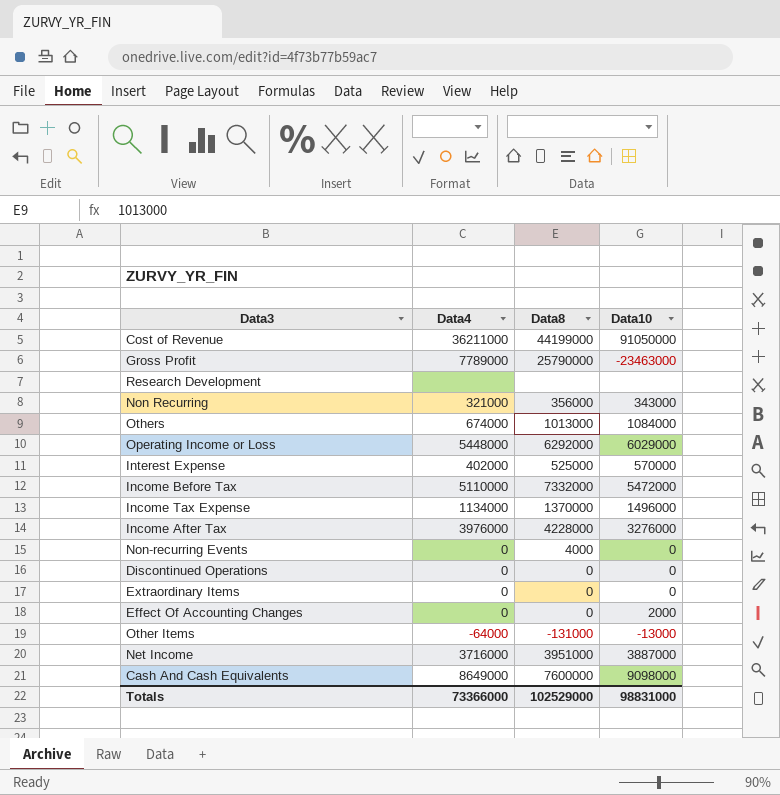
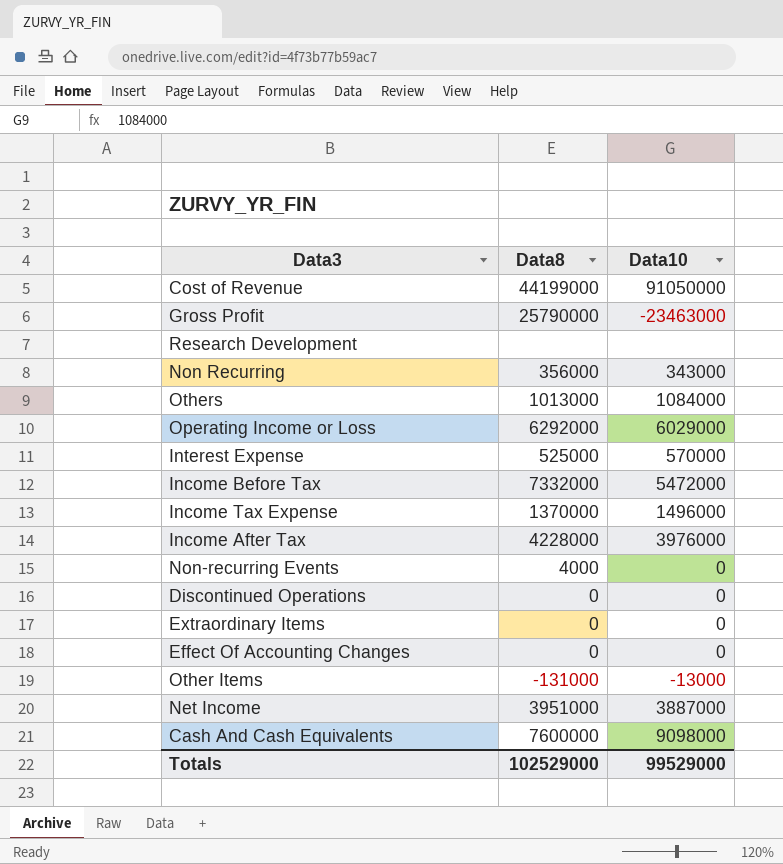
column Data4 | position: 2 -> none
Income After Tax | Data10: 3276000 -> 3976000
Effect Of Accounting Changes | Data10: 2000 -> 0
Totals | Data10: 98831000 -> 99529000

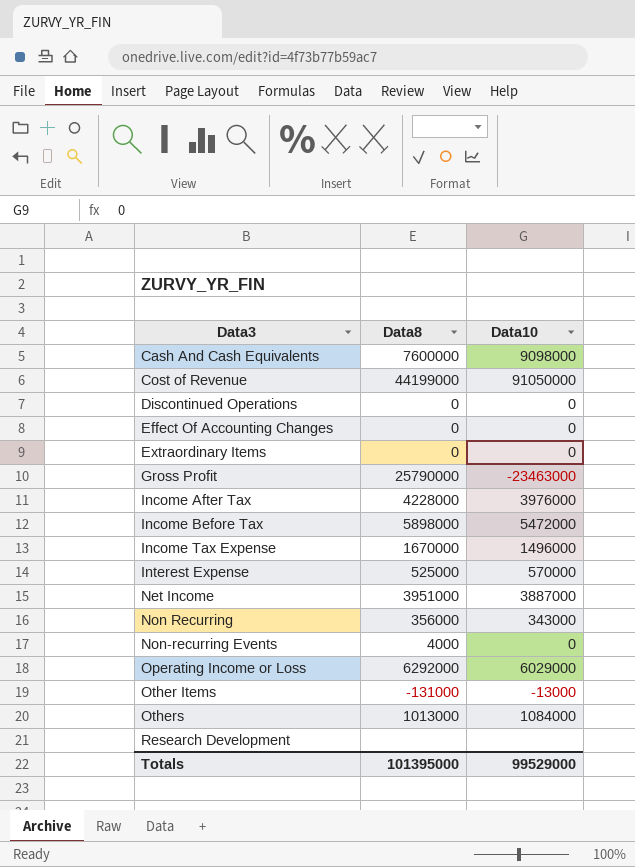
row order: none -> Data3 ascending
Income Before Tax | Data8: 7332000 -> 5898000
Income Tax Expense | Data8: 1370000 -> 1670000
Totals | Data8: 102529000 -> 101395000

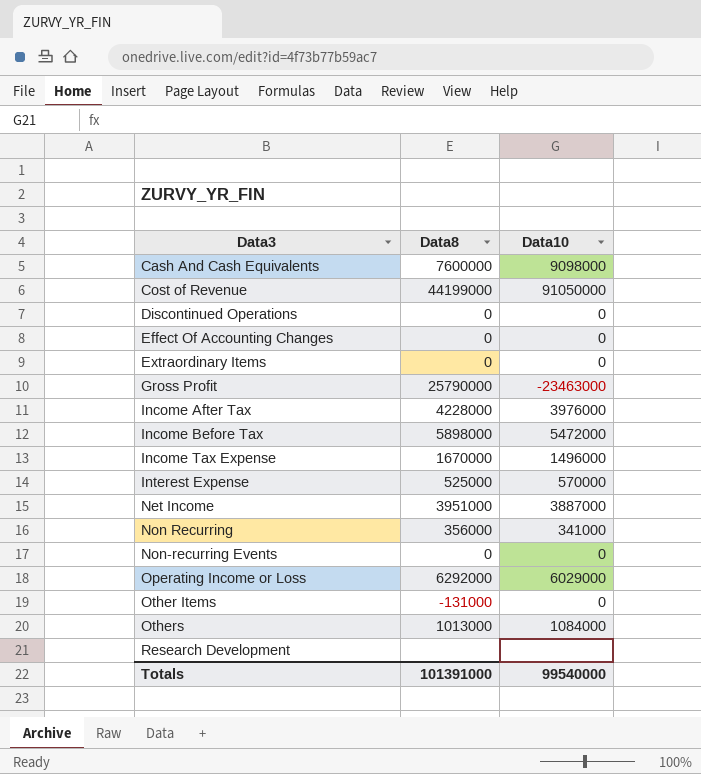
Non Recurring | Data10: 343000 -> 341000
Non-recurring Events | Data8: 4000 -> 0
Other Items | Data10: -13000 -> 0
Totals | Data8: 101395000 -> 101391000
Totals | Data10: 99529000 -> 99540000

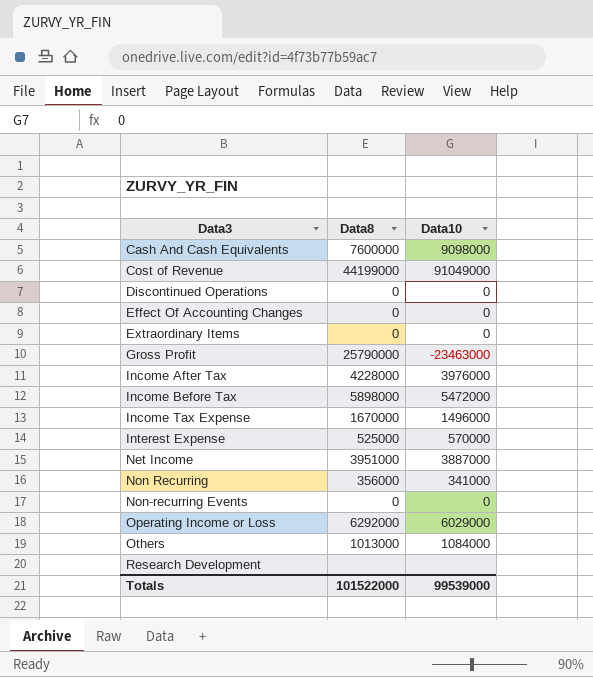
row Other Items: -131000 | 0 -> none
Cost of Revenue | Data10: 91050000 -> 91049000
Totals | Data8: 101391000 -> 101522000
Totals | Data10: 99540000 -> 99539000

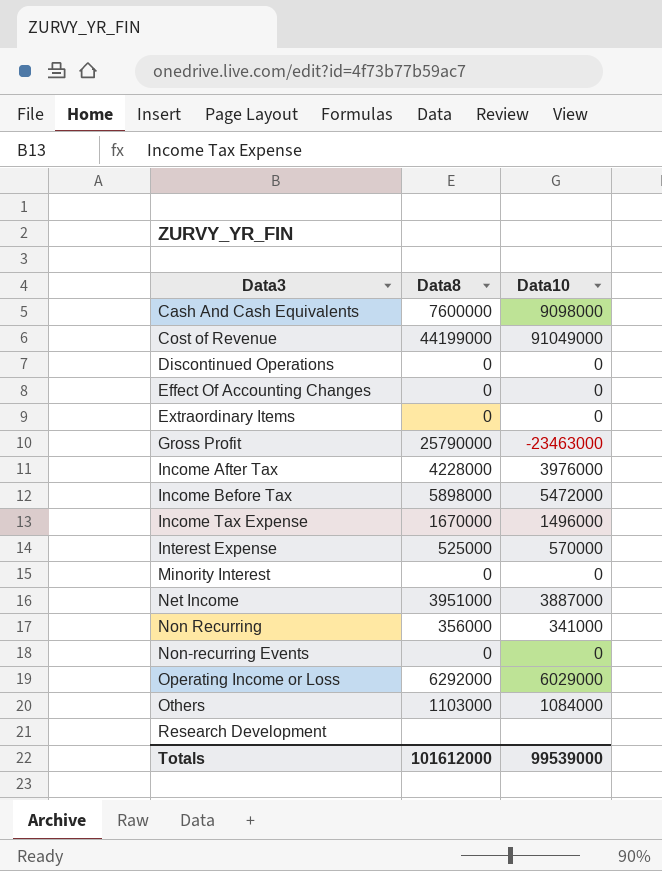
row Minority Interest: none -> 0 | 0
Others | Data8: 1013000 -> 1103000
Totals | Data8: 101522000 -> 101612000

